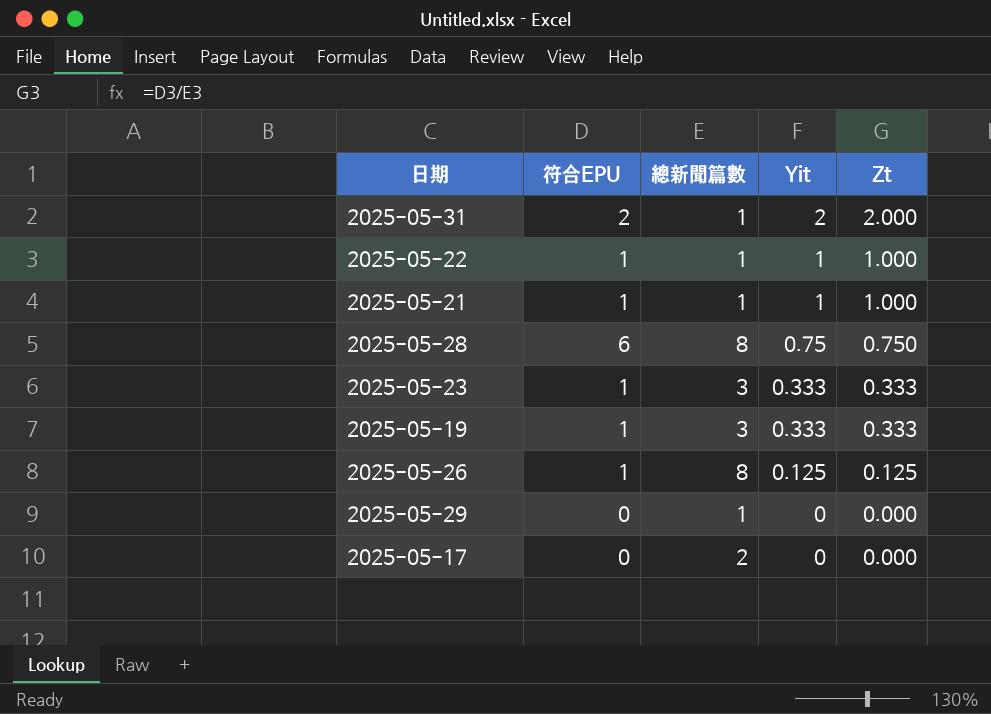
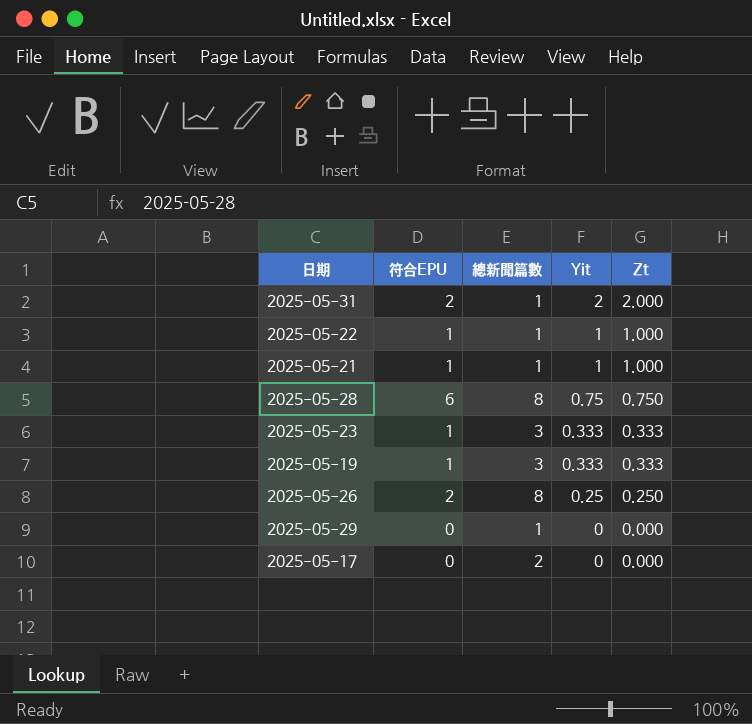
2025-05-26 | 符合EPU: 1 -> 2
2025-05-26 | Yit: 0.125 -> 0.25
2025-05-26 | Zt: 0.125 -> 0.250

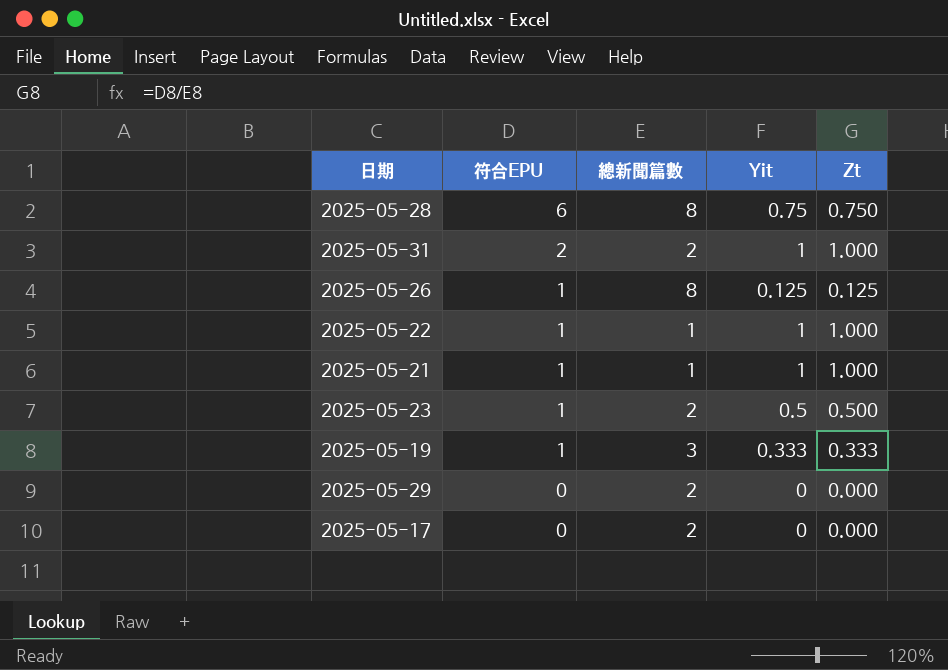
row order: Yit descending -> 符合EPU descending
2025-05-31 | 總新聞篇數: 1 -> 2
2025-05-31 | Yit: 2 -> 1
2025-05-31 | Zt: 2.000 -> 1.000
2025-05-26 | 符合EPU: 2 -> 1
2025-05-26 | Yit: 0.25 -> 0.125
2025-05-26 | Zt: 0.250 -> 0.125
2025-05-23 | 總新聞篇數: 3 -> 2
2025-05-23 | Yit: 0.333 -> 0.5
2025-05-23 | Zt: 0.333 -> 0.500
2025-05-29 | 總新聞篇數: 1 -> 2

